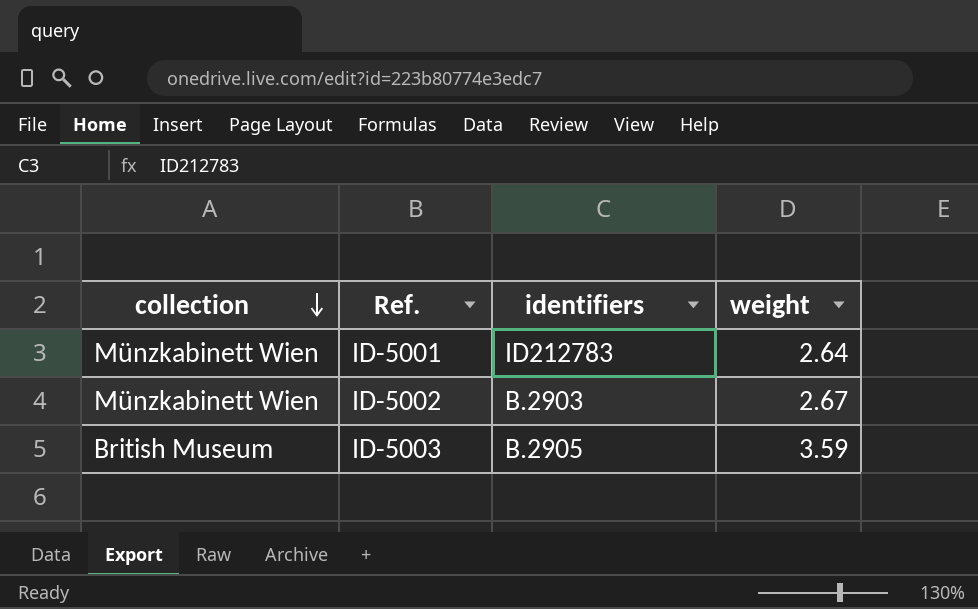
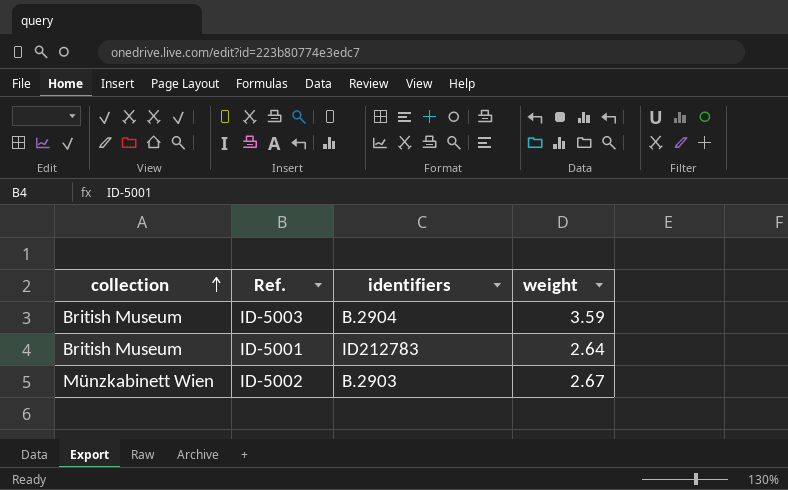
row order: collection descending -> collection ascending
ID-5003 | identifiers: B.2905 -> B.2904
ID-5001 | collection: Münzkabinett Wien -> British Museum

